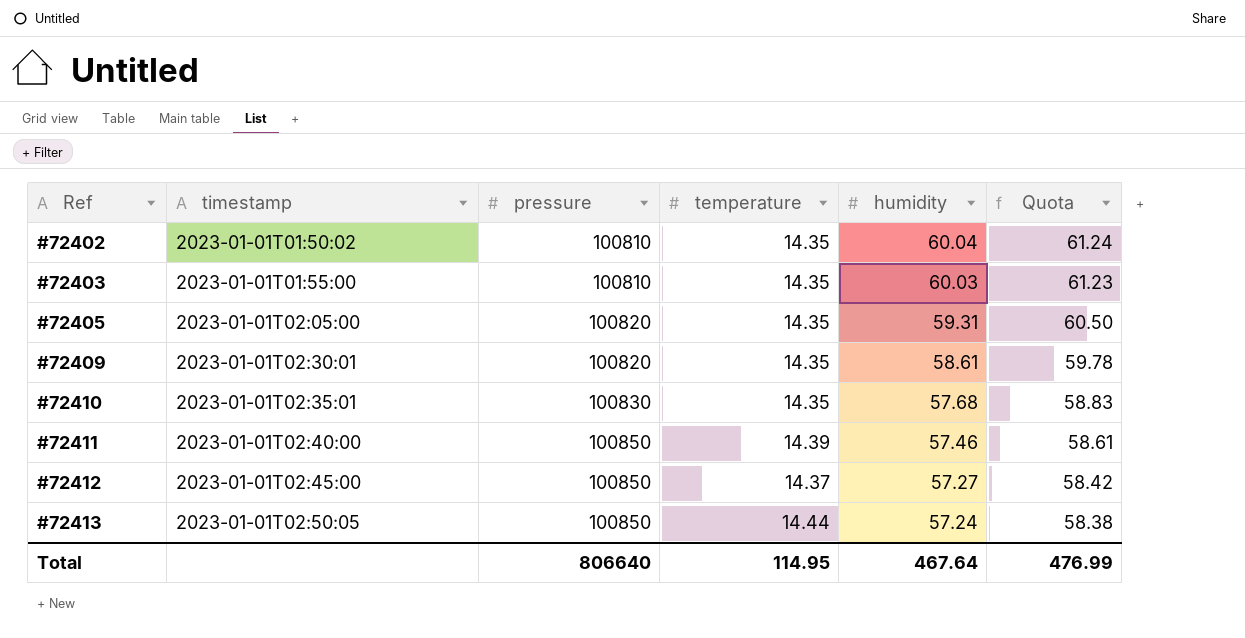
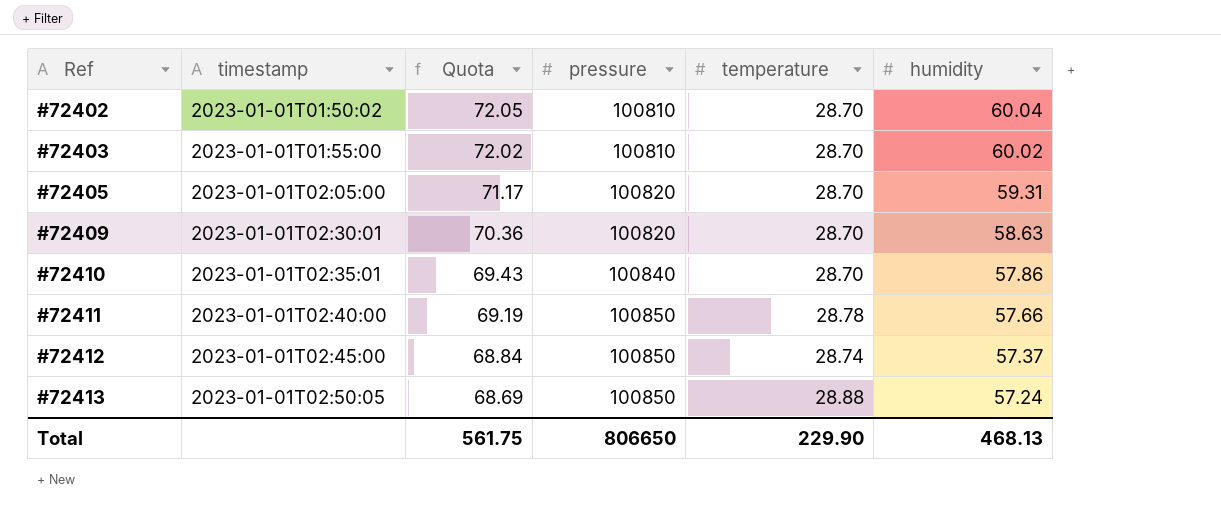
column Quota | formula: [humidity] * 1.02 -> [humidity] * 1.2
column Quota | position: 6 -> 3
#72402 | temperature: 14.35 -> 28.70
#72403 | temperature: 14.35 -> 28.70
#72403 | humidity: 60.03 -> 60.02
#72405 | temperature: 14.35 -> 28.70
#72409 | temperature: 14.35 -> 28.70
#72409 | humidity: 58.61 -> 58.63
#72410 | pressure: 100830 -> 100840
#72410 | temperature: 14.35 -> 28.70
#72410 | humidity: 57.68 -> 57.86
#72411 | temperature: 14.39 -> 28.78
#72411 | humidity: 57.46 -> 57.66
#72412 | temperature: 14.37 -> 28.74
#72412 | humidity: 57.27 -> 57.37
#72413 | temperature: 14.44 -> 28.88
Total | Quota: 476.99 -> 561.75
Total | pressure: 806640 -> 806650
Total | temperature: 114.95 -> 229.90
Total | humidity: 467.64 -> 468.13

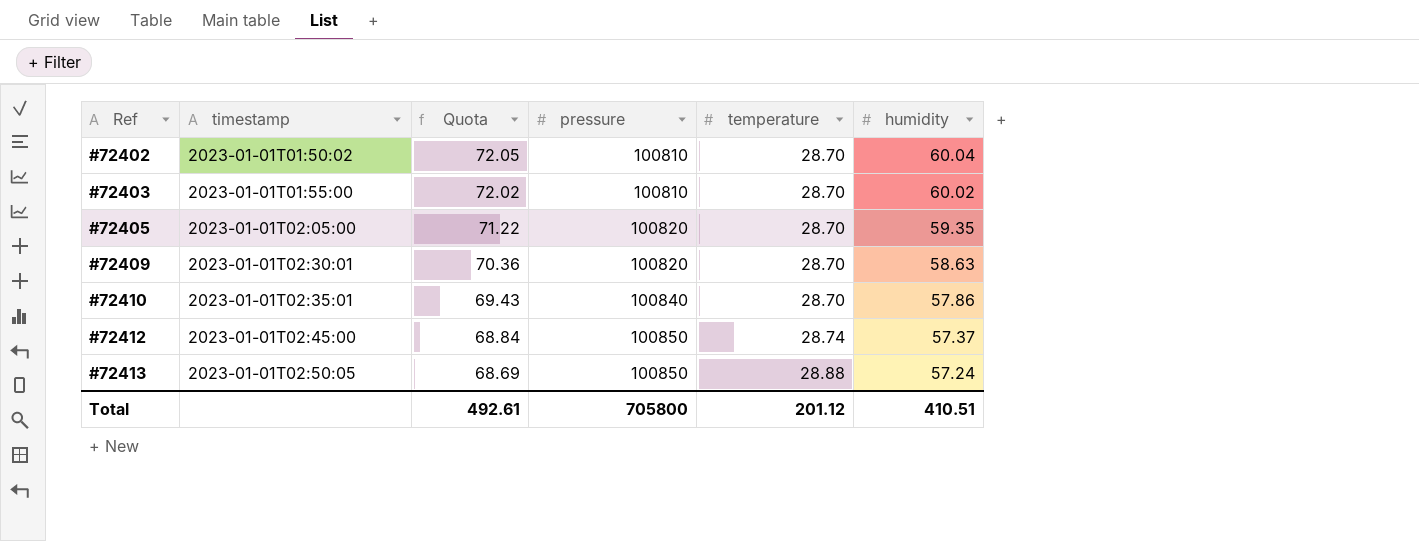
row #72411: 2023-01-01T02:40:00 | 69.19 | 100850 | 28.78 | 57.66 -> none
#72405 | Quota: 71.17 -> 71.22
#72405 | humidity: 59.31 -> 59.35
Total | Quota: 561.75 -> 492.61
Total | pressure: 806650 -> 705800
Total | temperature: 229.90 -> 201.12
Total | humidity: 468.13 -> 410.51

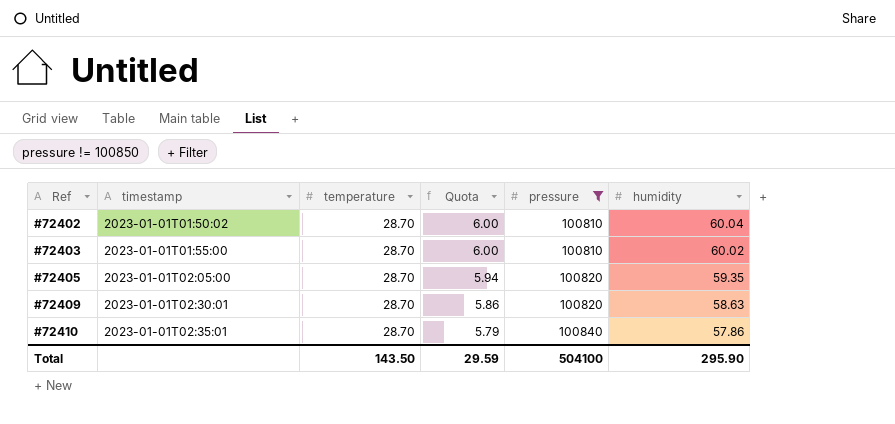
filter: none -> pressure != 100850
column temperature | position: 5 -> 3
column Quota | formula: [humidity] * 1.2 -> [humidity] * 0.1
Total | temperature: 201.12 -> 143.50
Total | Quota: 492.61 -> 29.59
Total | pressure: 705800 -> 504100
Total | humidity: 410.51 -> 295.90

